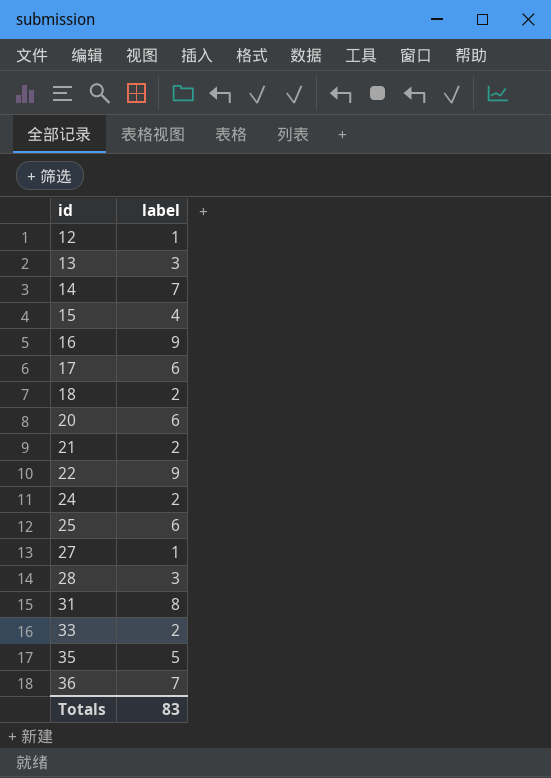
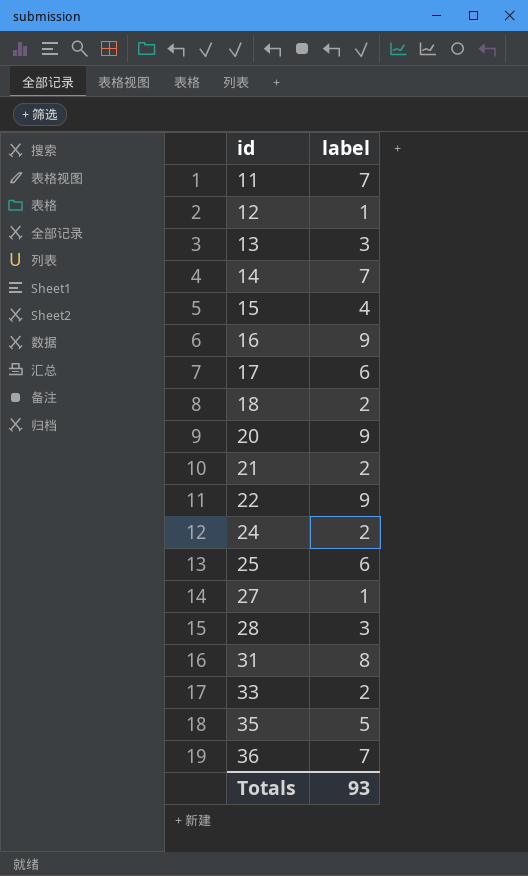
row 11: none -> 7
20 | label: 6 -> 9
Totals | label: 83 -> 93

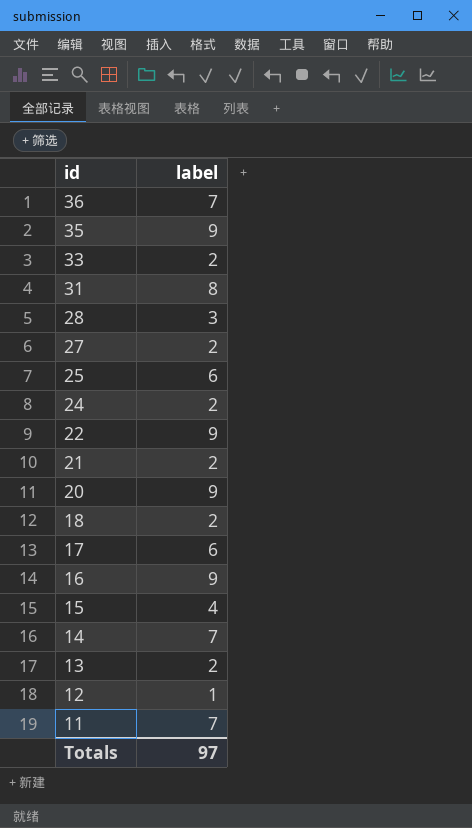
row order: id ascending -> id descending
35 | label: 5 -> 9
27 | label: 1 -> 2
13 | label: 3 -> 2
Totals | label: 93 -> 97

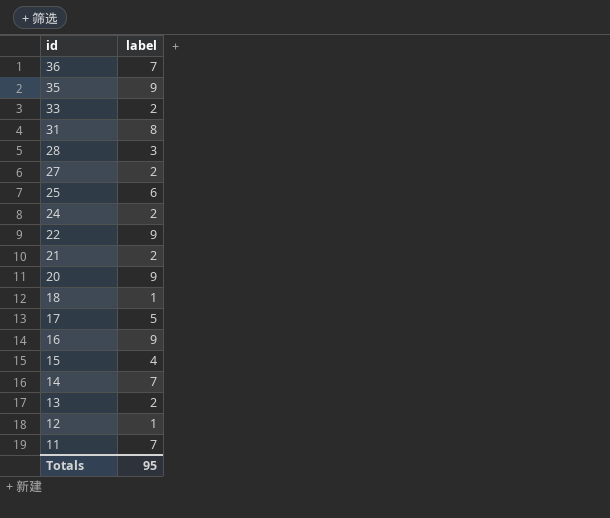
18 | label: 2 -> 1
17 | label: 6 -> 5
Totals | label: 97 -> 95

